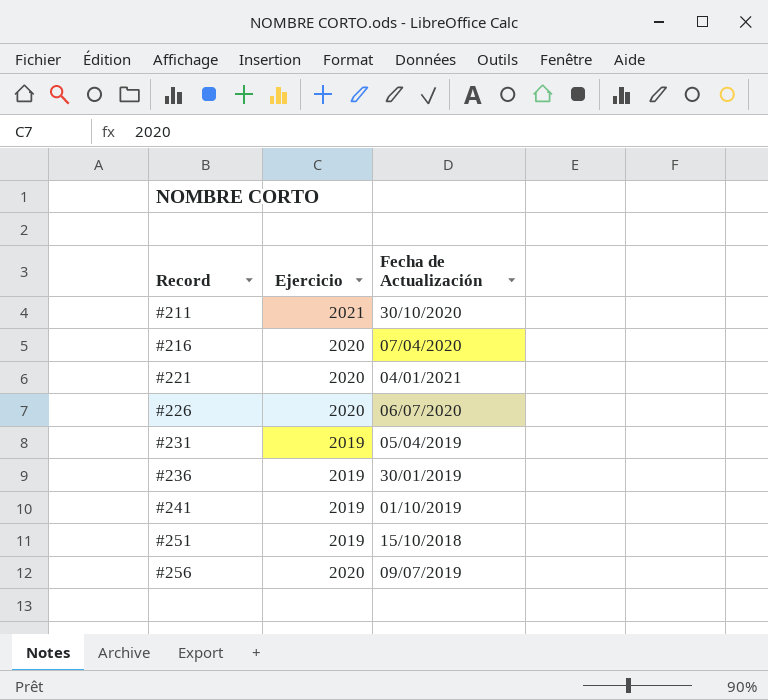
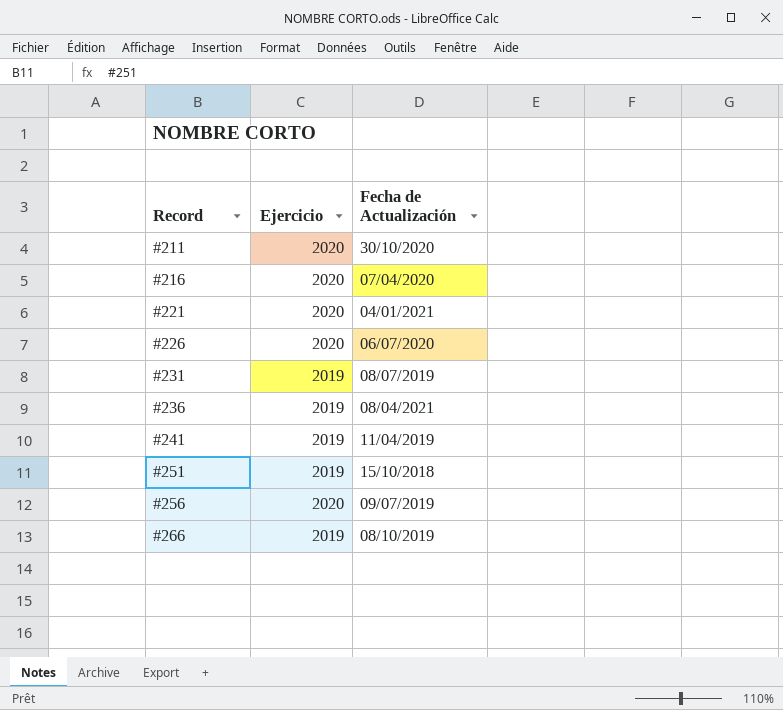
#211 | Ejercicio: 2021 -> 2020
#231 | Fecha de Actualización: 05/04/2019 -> 08/07/2019
#236 | Fecha de Actualización: 30/01/2019 -> 08/04/2021
#241 | Fecha de Actualización: 01/10/2019 -> 11/04/2019
row #266: none -> 2019 | 08/10/2019

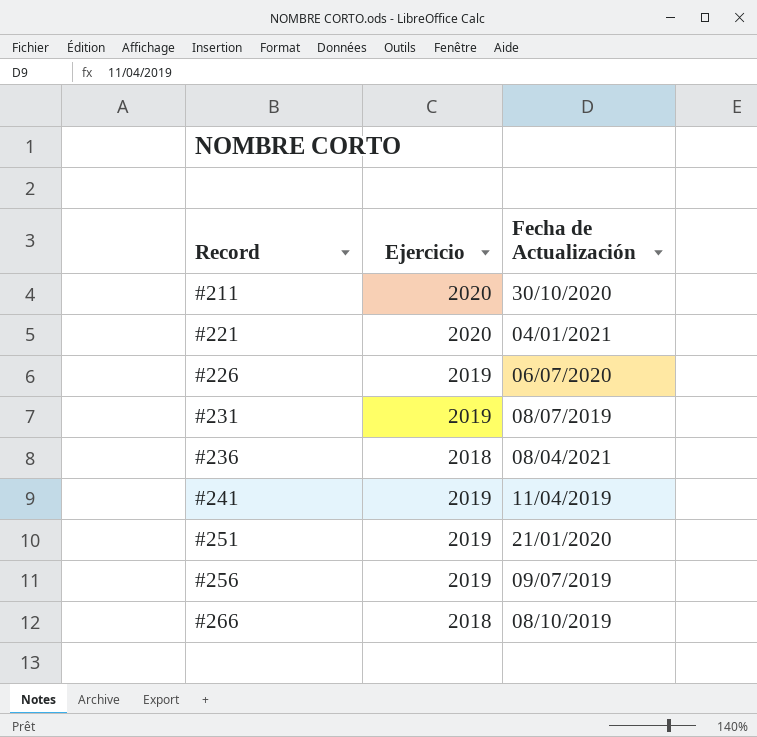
row #216: 2020 | 07/04/2020 -> none
#226 | Ejercicio: 2020 -> 2019
#236 | Ejercicio: 2019 -> 2018
#251 | Fecha de Actualización: 15/10/2018 -> 21/01/2020
#256 | Ejercicio: 2020 -> 2019
#266 | Ejercicio: 2019 -> 2018

